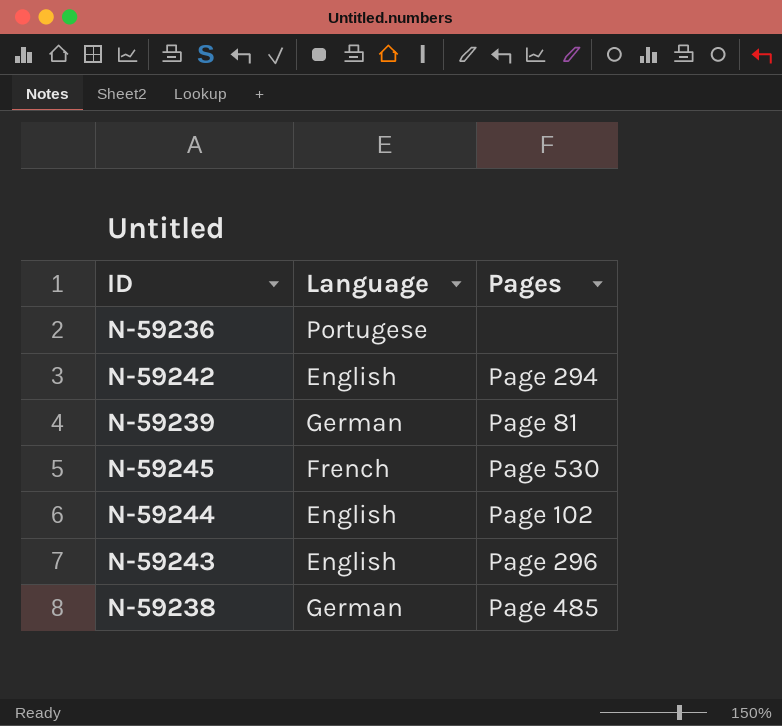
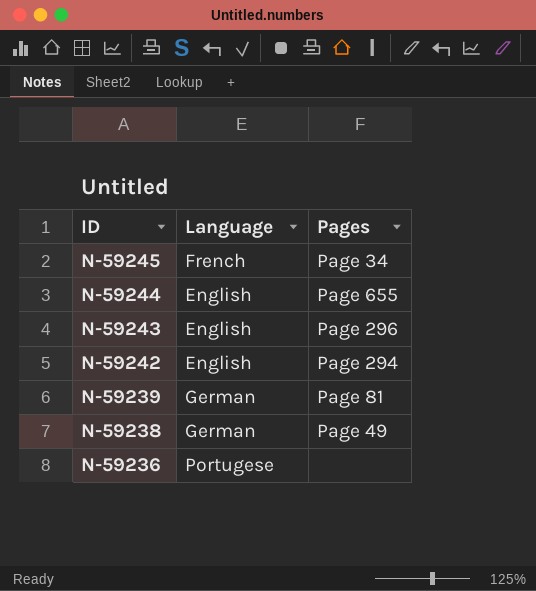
row order: none -> ID descending
N-59245 | Pages: Page 530 -> Page 34
N-59244 | Pages: Page 102 -> Page 655
N-59238 | Pages: Page 485 -> Page 49

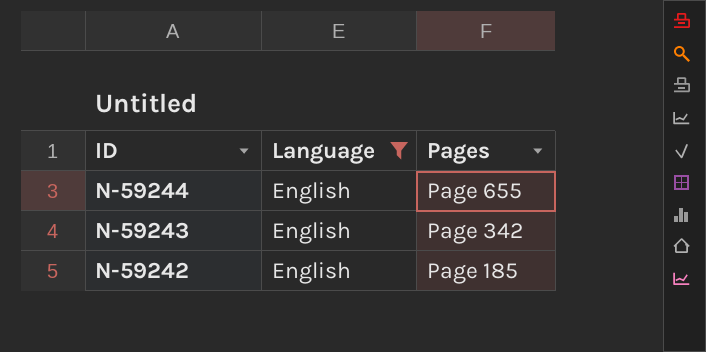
filter: none -> Language = English
N-59243 | Pages: Page 296 -> Page 342
N-59242 | Pages: Page 294 -> Page 185

